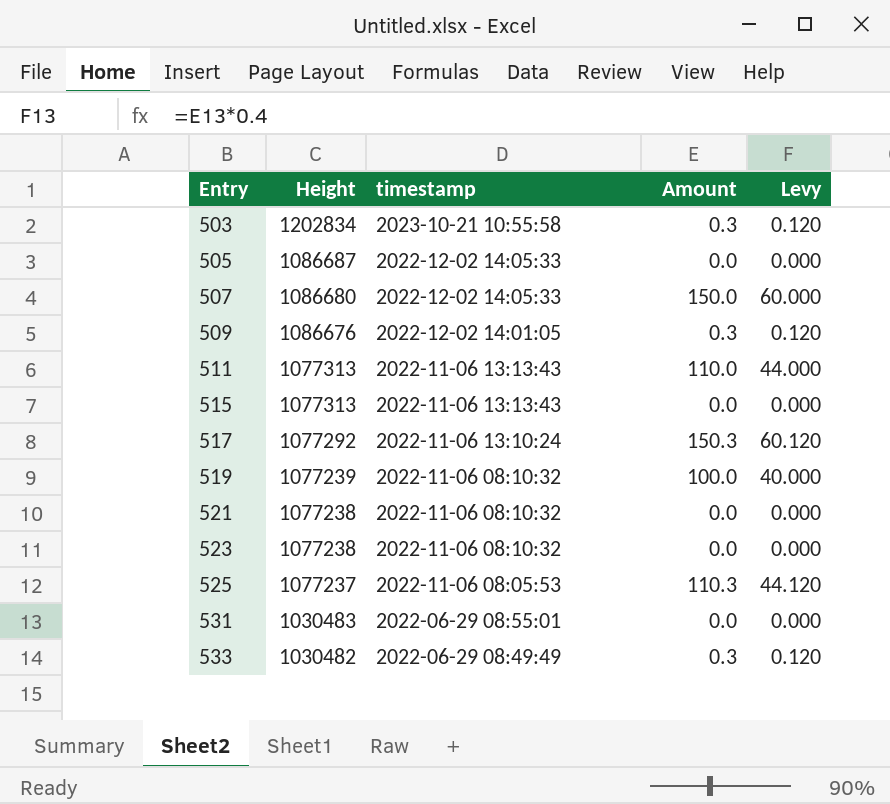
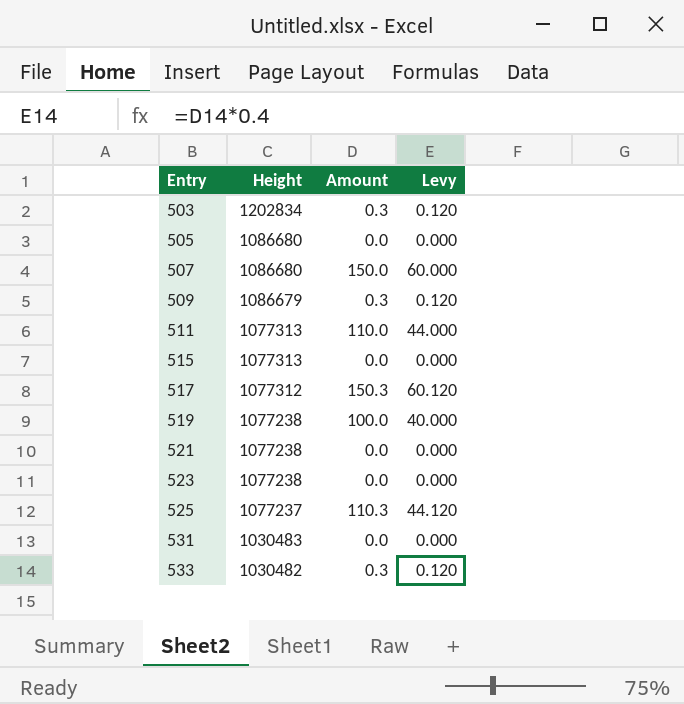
column timestamp | position: 3 -> none
505 | Height: 1086687 -> 1086680
509 | Height: 1086676 -> 1086679
517 | Height: 1077292 -> 1077312
519 | Height: 1077239 -> 1077238

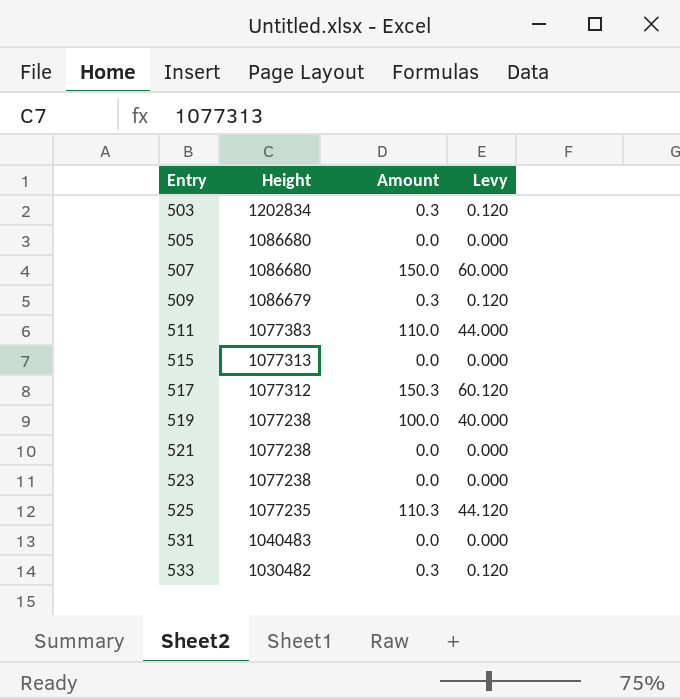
511 | Height: 1077313 -> 1077383
525 | Height: 1077237 -> 1077235
531 | Height: 1030483 -> 1040483

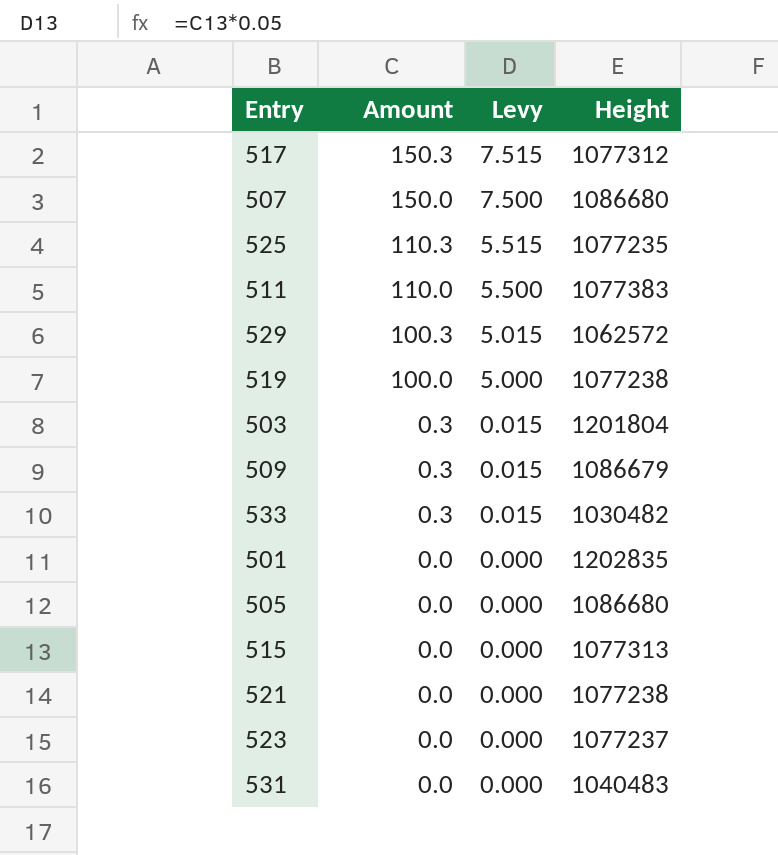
row order: Entry ascending -> Amount descending
column Levy | formula: [Amount] * 0.4 -> [Amount] * 0.05
column Height | position: 2 -> 4
row 529: none -> 100.3 | 5.015 | 1062572
503 | Height: 1202834 -> 1201804
row 501: none -> 0.0 | 0.000 | 1202835
523 | Height: 1077238 -> 1077237

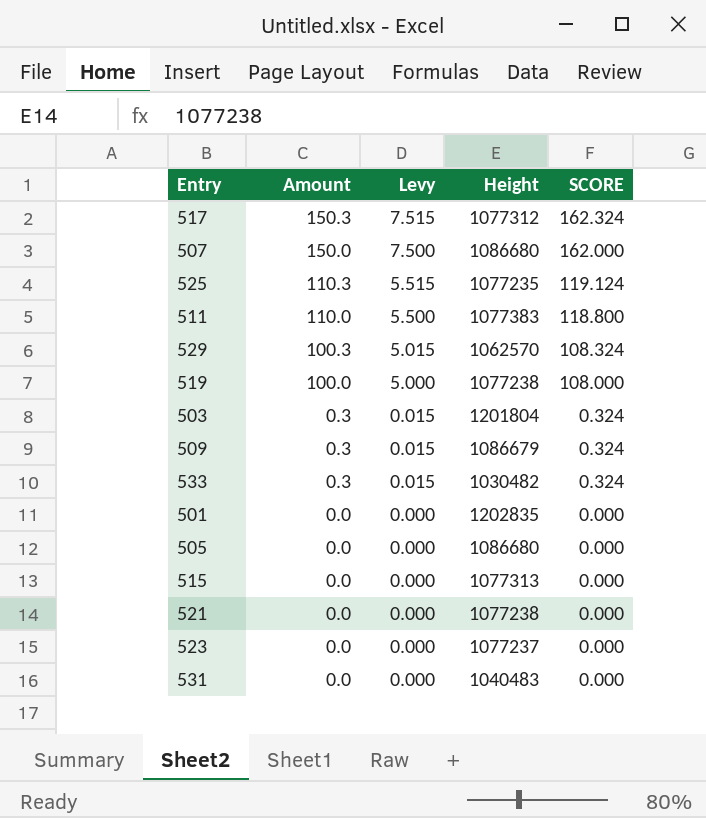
column SCORE | formula: none -> [Amount] * 1.08
529 | Height: 1062572 -> 1062570

